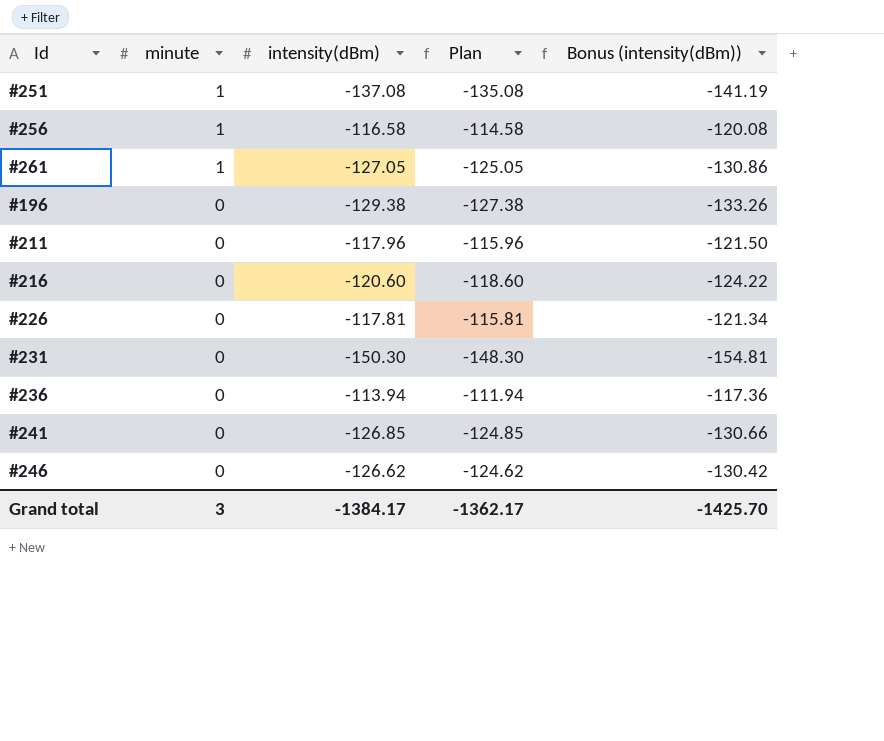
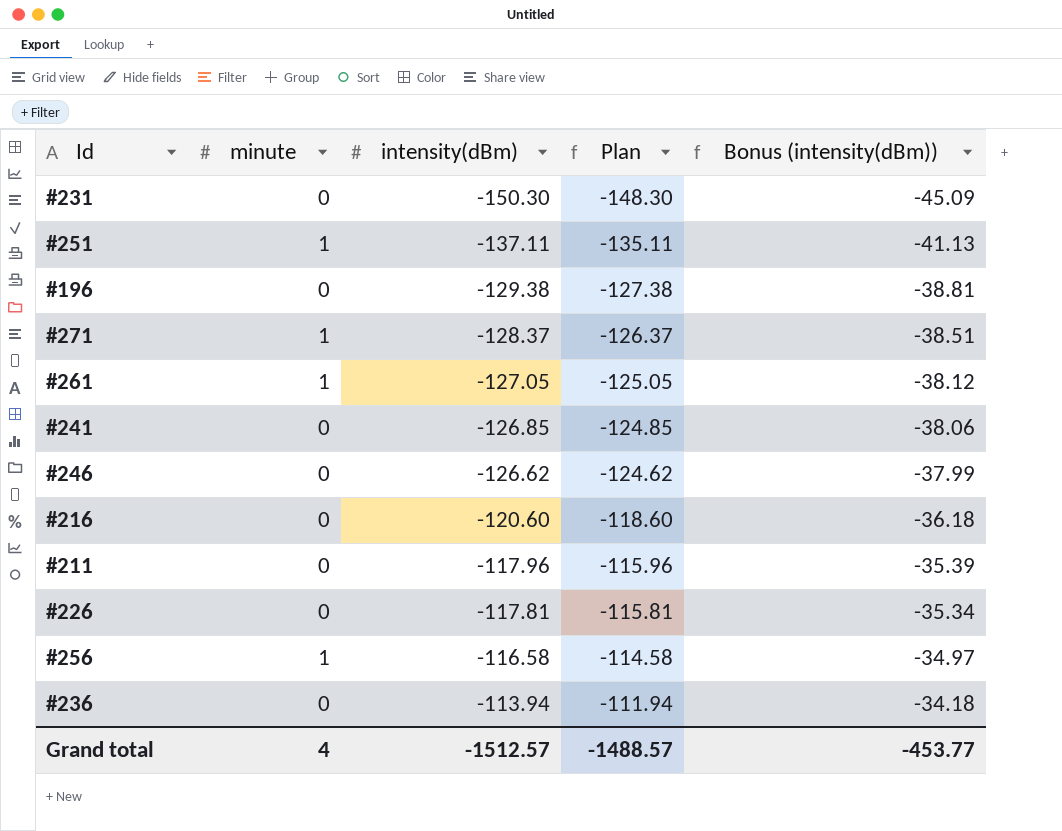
row order: minute descending -> intensity(dBm) ascending
column Bonus (intensity(dBm)) | formula: [intensity(dBm)] * 1.03 -> [intensity(dBm)] * 0.3
#251 | intensity(dBm): -137.08 -> -137.11
#251 | Plan: -135.08 -> -135.11
row #271: none -> 1 | -128.37 | -126.37 | -38.51
Grand total | minute: 3 -> 4
Grand total | intensity(dBm): -1384.17 -> -1512.57
Grand total | Plan: -1362.17 -> -1488.57
Grand total | Bonus (intensity(dBm)): -1425.70 -> -453.77

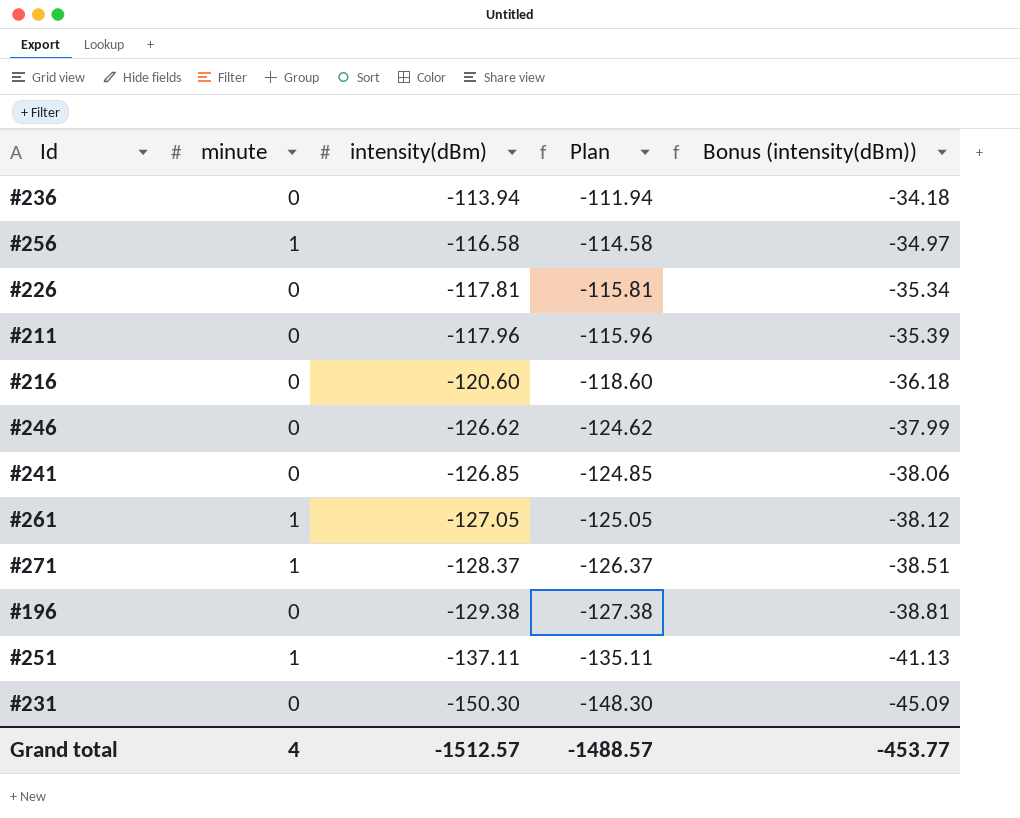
row order: intensity(dBm) ascending -> intensity(dBm) descending

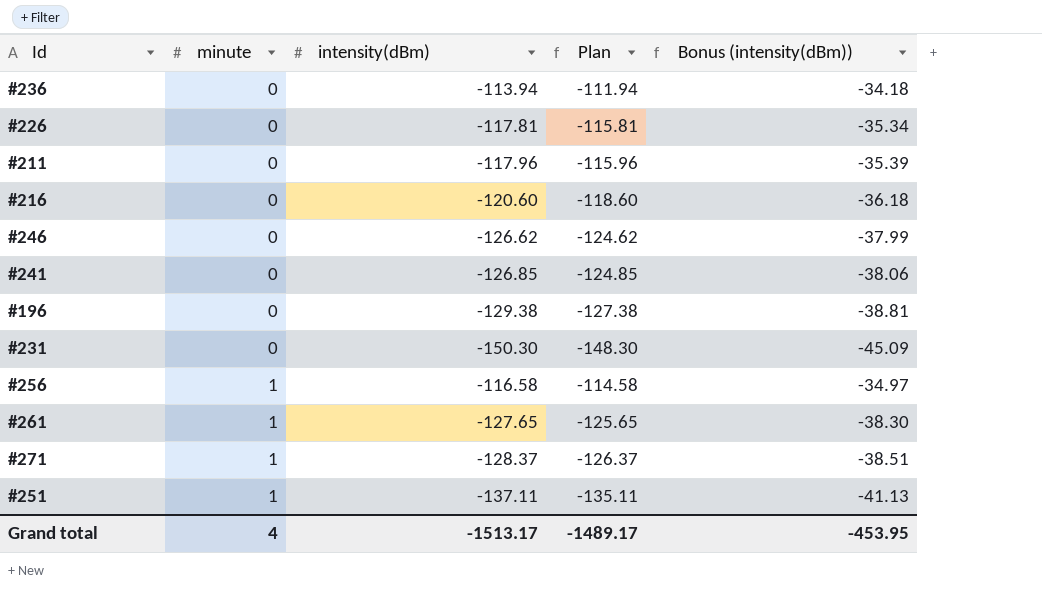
row order: intensity(dBm) descending -> minute ascending
#261 | intensity(dBm): -127.05 -> -127.65
#261 | Plan: -125.05 -> -125.65
#261 | Bonus (intensity(dBm)): -38.12 -> -38.30
Grand total | intensity(dBm): -1512.57 -> -1513.17
Grand total | Plan: -1488.57 -> -1489.17
Grand total | Bonus (intensity(dBm)): -453.77 -> -453.95

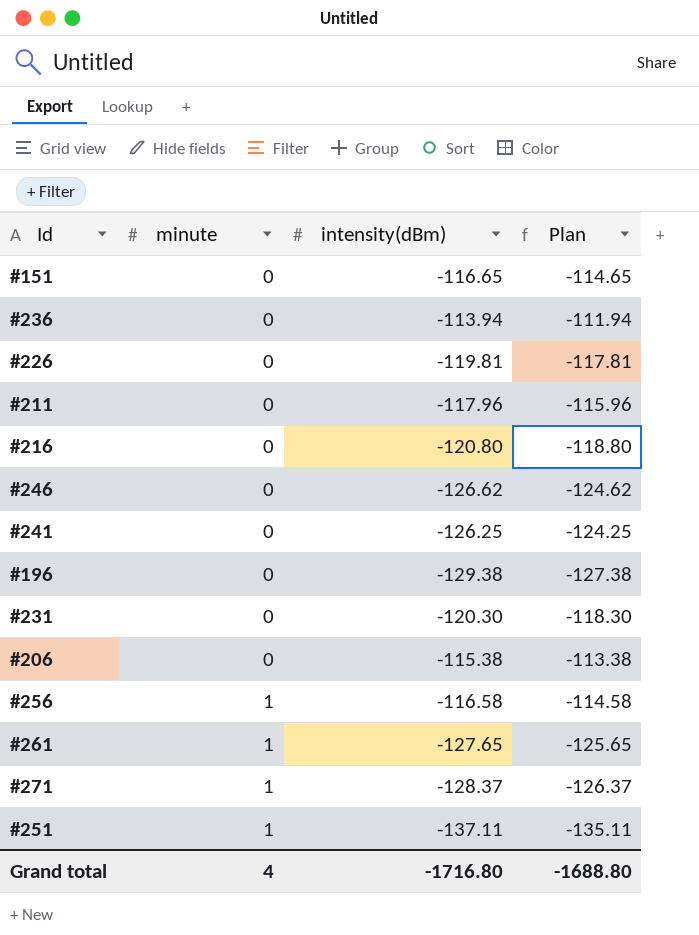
column Bonus (intensity(dBm)) | formula: [intensity(dBm)] * 0.3 -> none
row #151: none -> 0 | -116.65 | -114.65
#226 | intensity(dBm): -117.81 -> -119.81
#226 | Plan: -115.81 -> -117.81
#216 | intensity(dBm): -120.60 -> -120.80
#216 | Plan: -118.60 -> -118.80
#241 | intensity(dBm): -126.85 -> -126.25
#241 | Plan: -124.85 -> -124.25
#231 | intensity(dBm): -150.30 -> -120.30
#231 | Plan: -148.30 -> -118.30
row #206: none -> 0 | -115.38 | -113.38
Grand total | intensity(dBm): -1513.17 -> -1716.80
Grand total | Plan: -1489.17 -> -1688.80

